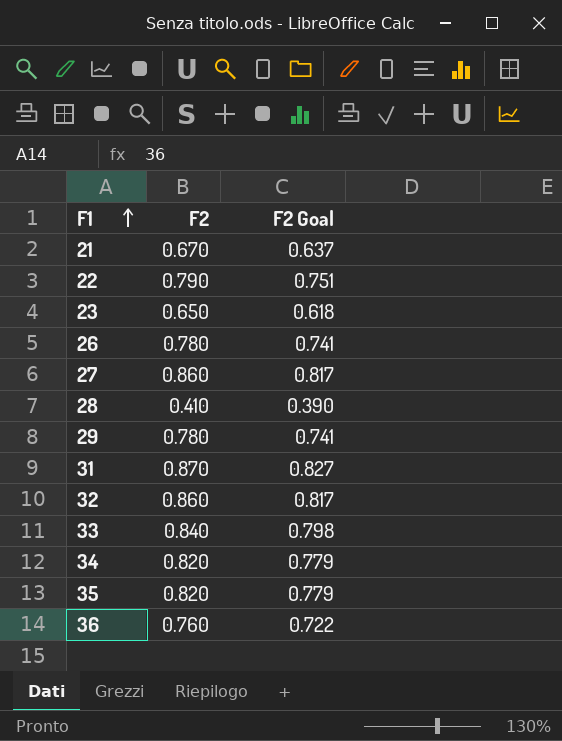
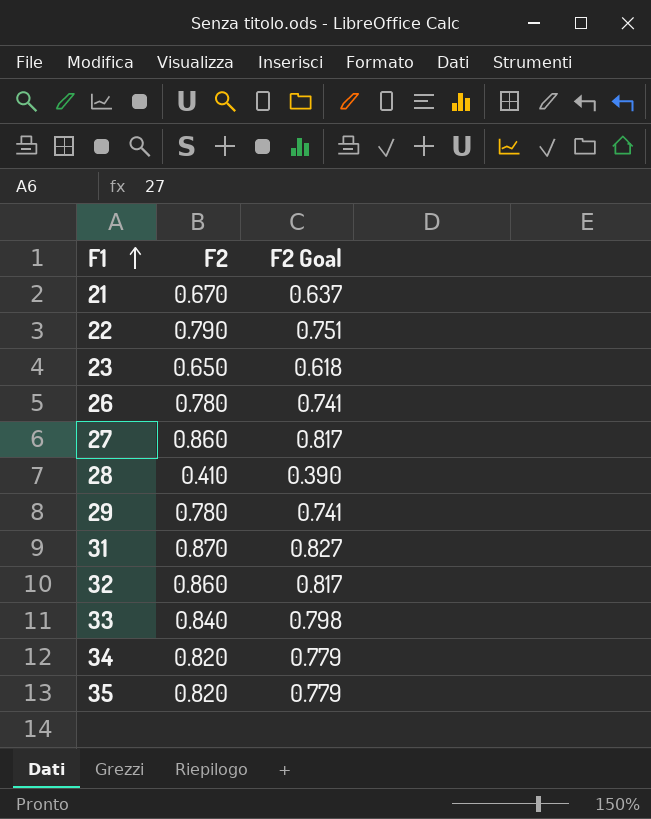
row 36: 0.760 | 0.722 -> none

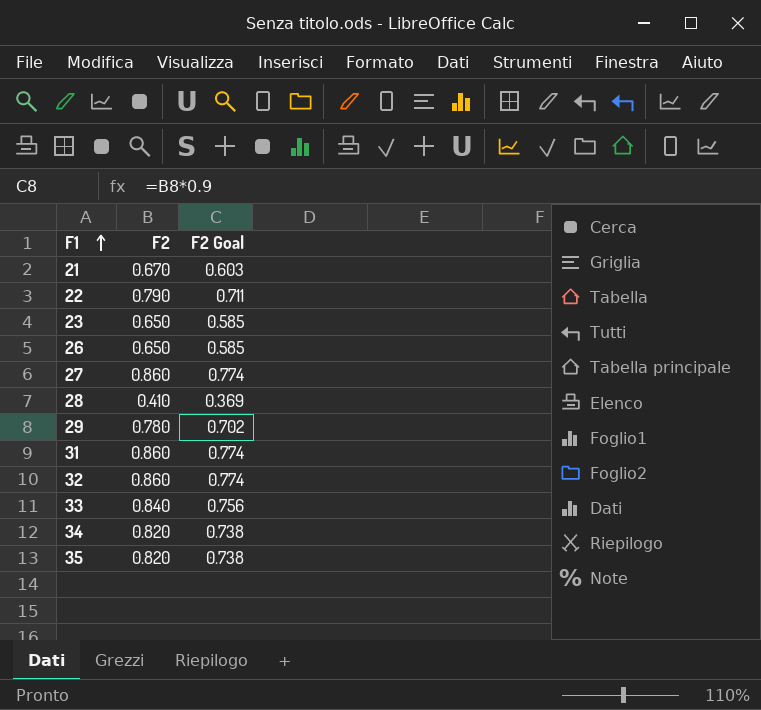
column F2 Goal | formula: [F2] * 0.95 -> [F2] * 0.9
26 | F2: 0.780 -> 0.650
31 | F2: 0.870 -> 0.860

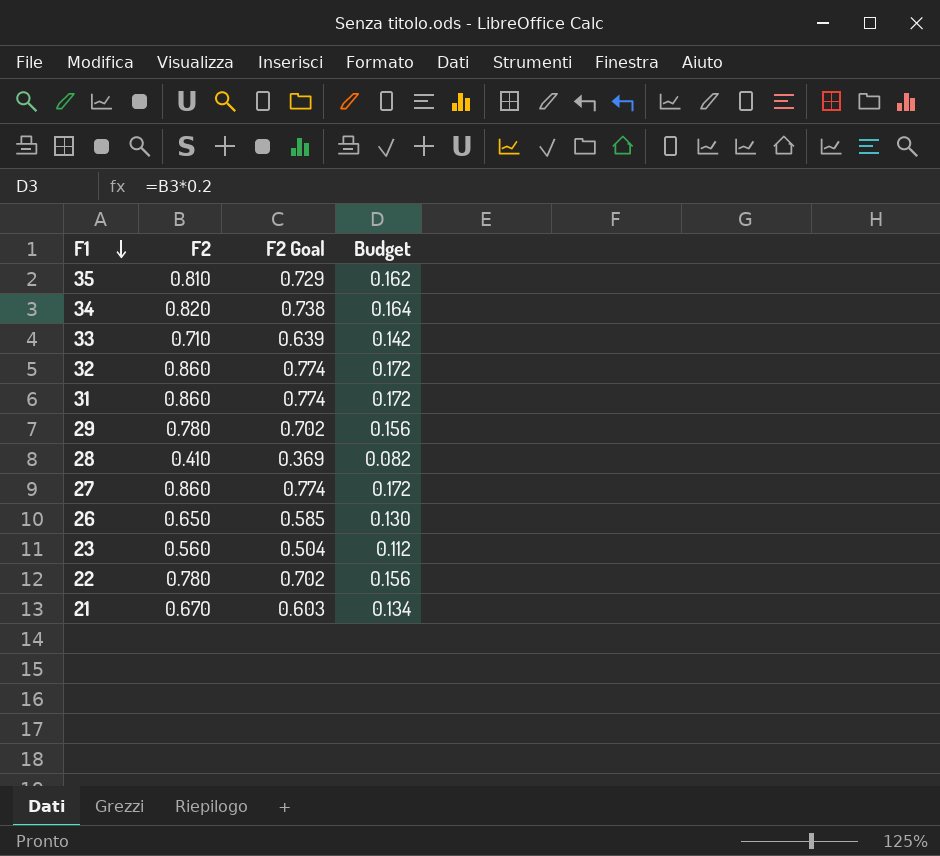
row order: F1 ascending -> F1 descending
column Budget | formula: none -> [F2] * 0.2
35 | F2: 0.820 -> 0.810
35 | F2 Goal: 0.738 -> 0.729
33 | F2: 0.840 -> 0.710
33 | F2 Goal: 0.756 -> 0.639
23 | F2: 0.650 -> 0.560
23 | F2 Goal: 0.585 -> 0.504
22 | F2: 0.790 -> 0.780
22 | F2 Goal: 0.711 -> 0.702

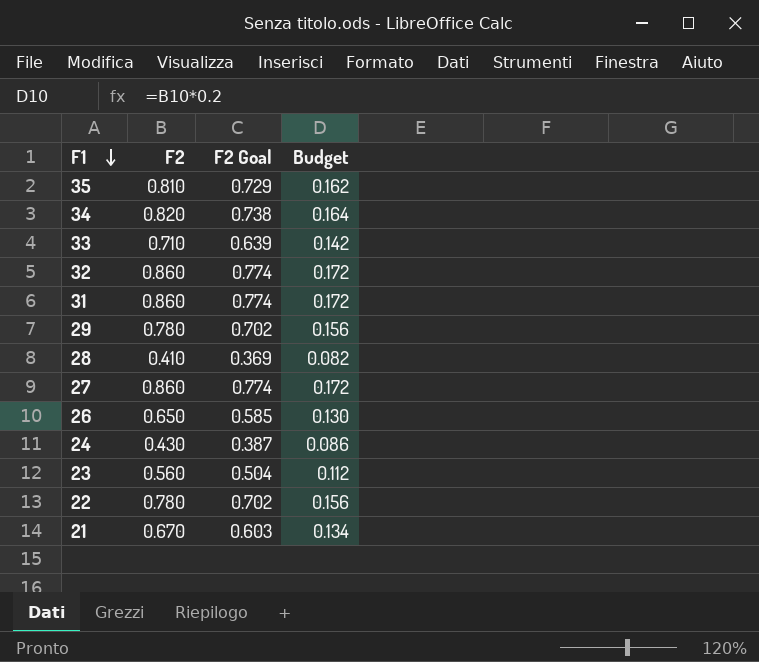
row 24: none -> 0.430 | 0.387 | 0.086

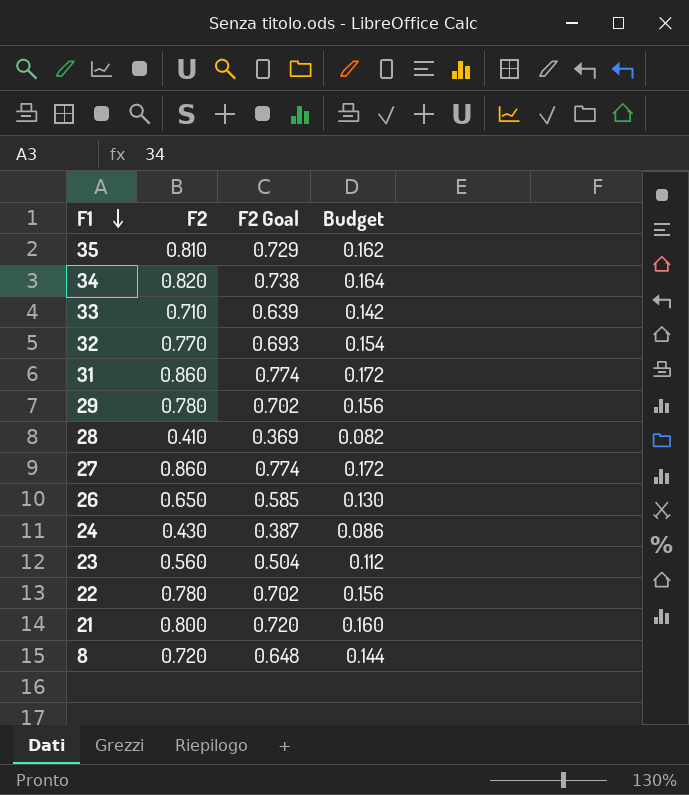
32 | F2: 0.860 -> 0.770
32 | F2 Goal: 0.774 -> 0.693
32 | Budget: 0.172 -> 0.154
21 | F2: 0.670 -> 0.800
21 | F2 Goal: 0.603 -> 0.720
21 | Budget: 0.134 -> 0.160
row 8: none -> 0.720 | 0.648 | 0.144

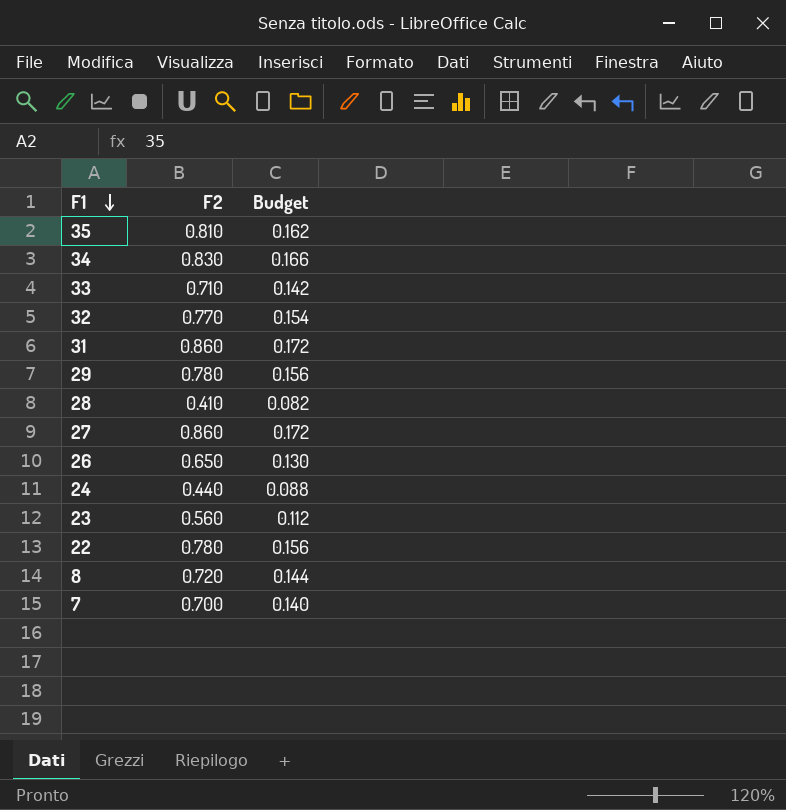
column F2 Goal | formula: [F2] * 0.9 -> none
row 21: 0.800 | 0.720 | 0.160 -> none
34 | F2: 0.820 -> 0.830
34 | Budget: 0.164 -> 0.166
24 | F2: 0.430 -> 0.440
24 | Budget: 0.086 -> 0.088
row 7: none -> 0.700 | 0.140

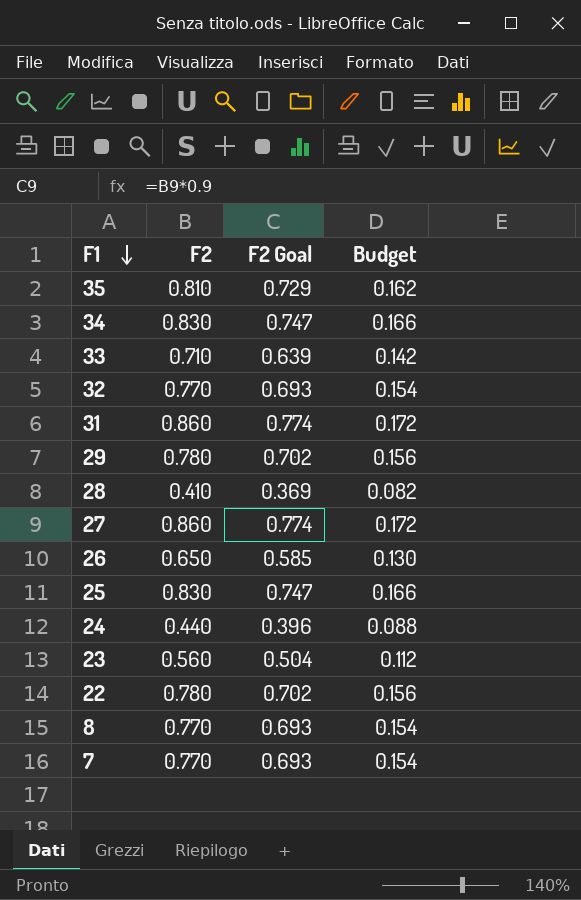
column F2 Goal | formula: none -> [F2] * 0.9
row 25: none -> 0.830 | 0.747 | 0.166
8 | F2: 0.720 -> 0.770
8 | Budget: 0.144 -> 0.154
7 | F2: 0.700 -> 0.770
7 | Budget: 0.140 -> 0.154

